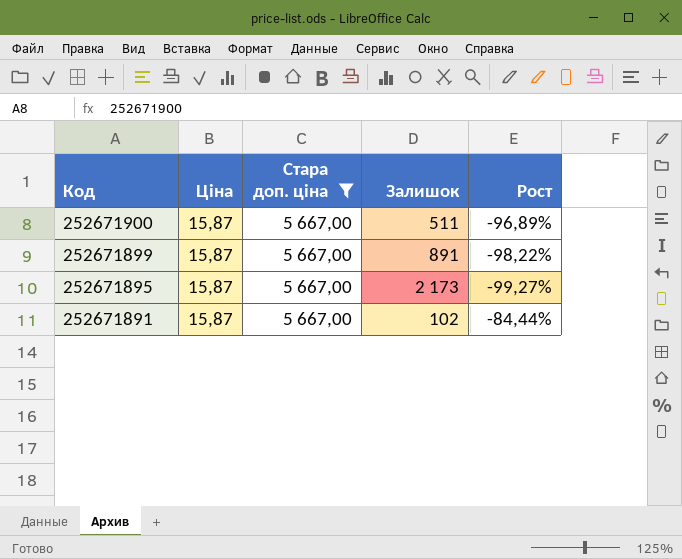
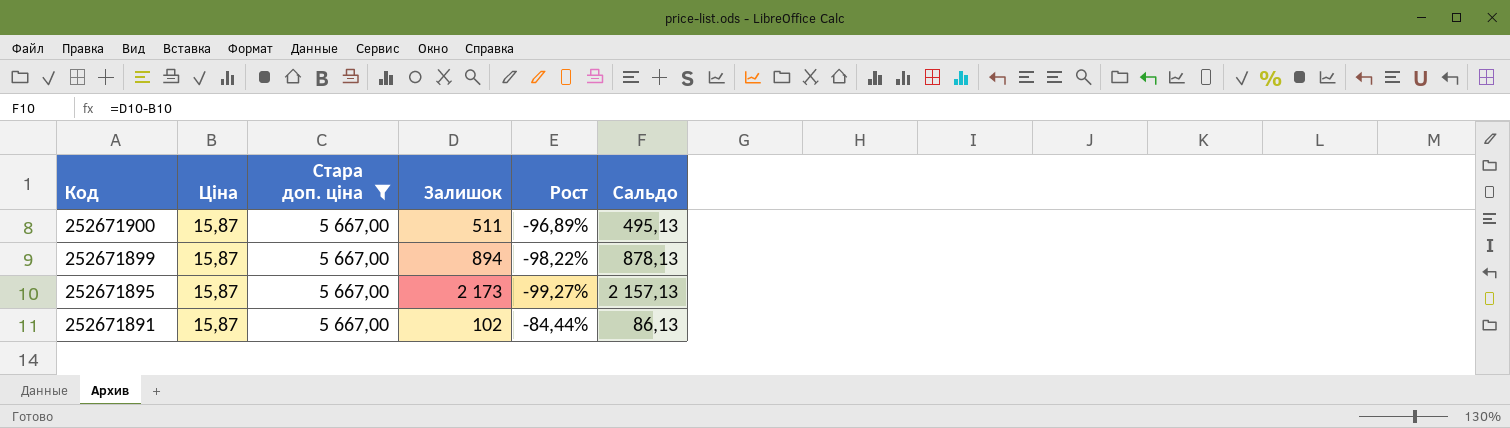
column Сальдо | formula: none -> [Залишок] - [Ціна]
252671899 | Залишок: 891 -> 894

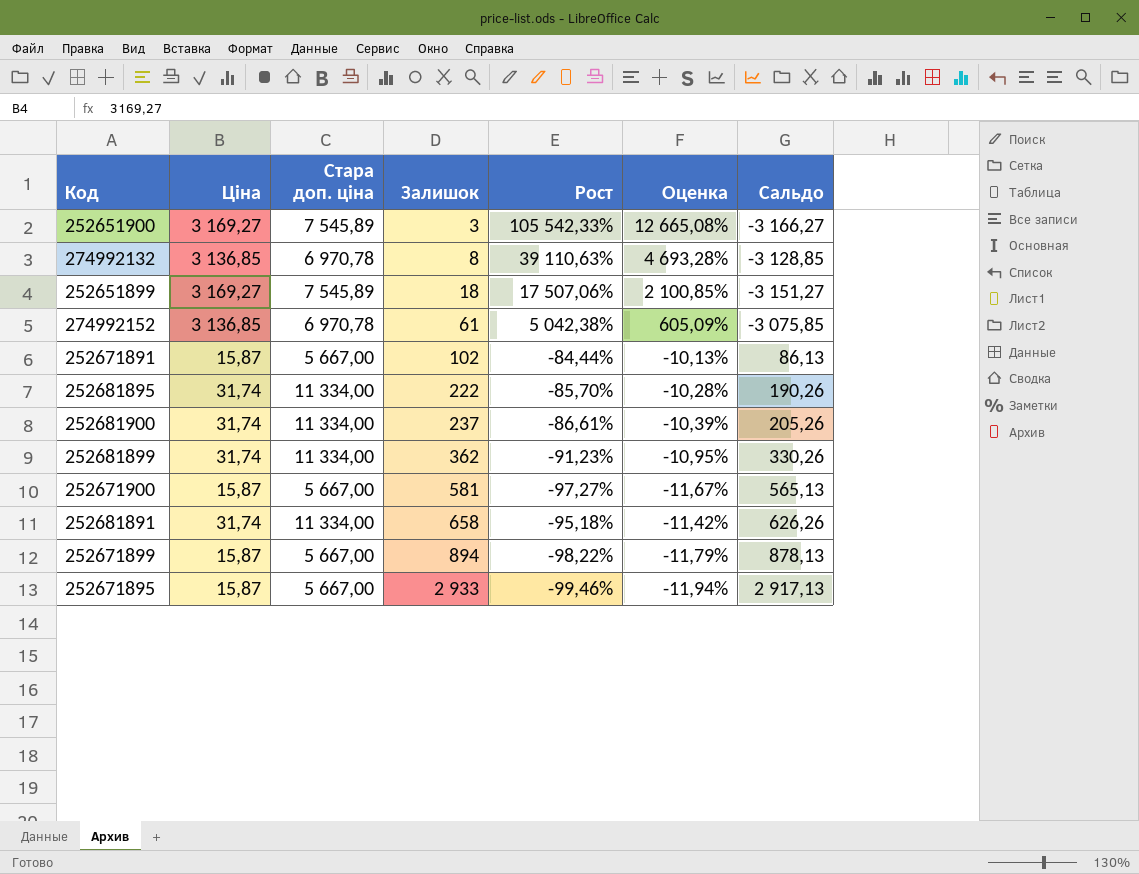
filter: Стара доп. ціна = 5 667,00 -> none
row order: Код descending -> Залишок ascending
column Оценка | formula: none -> [Рост] * 0,12
252671900 | Залишок: 511 -> 581
252671900 | Рост: -96,89% -> -97,27%
252671900 | Сальдо: 495,13 -> 565,13
252671895 | Залишок: 2 173 -> 2 933
252671895 | Рост: -99,27% -> -99,46%
252671895 | Сальдо: 2 157,13 -> 2 917,13

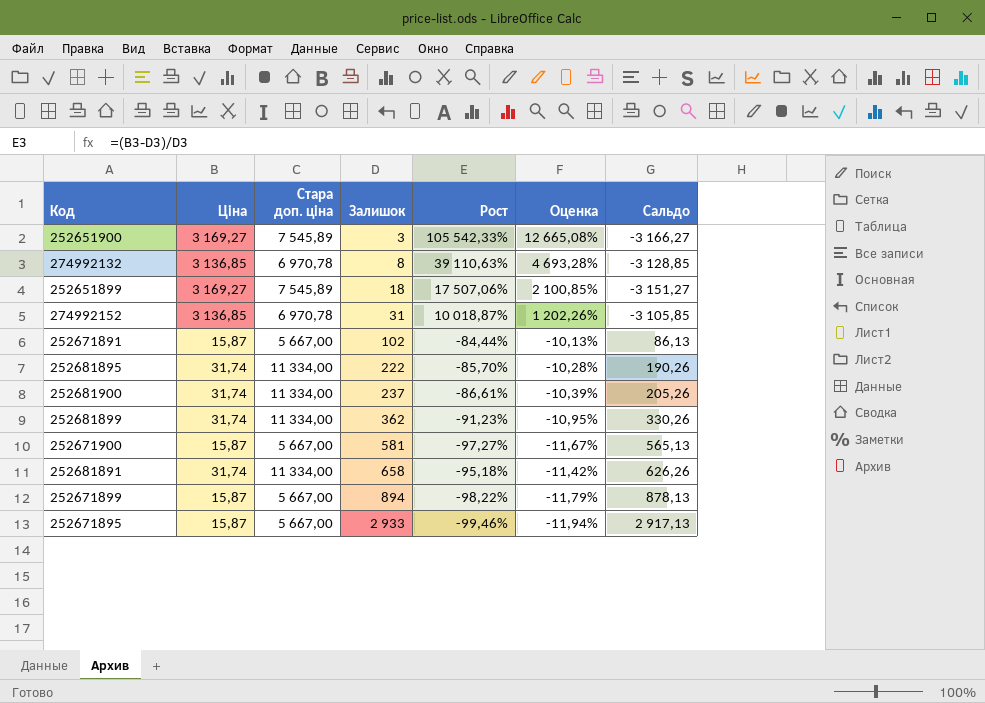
274992152 | Залишок: 61 -> 31
274992152 | Рост: 5 042,38% -> 10 018,87%
274992152 | Оценка: 605,09% -> 1 202,26%
274992152 | Сальдо: -3 075,85 -> -3 105,85

